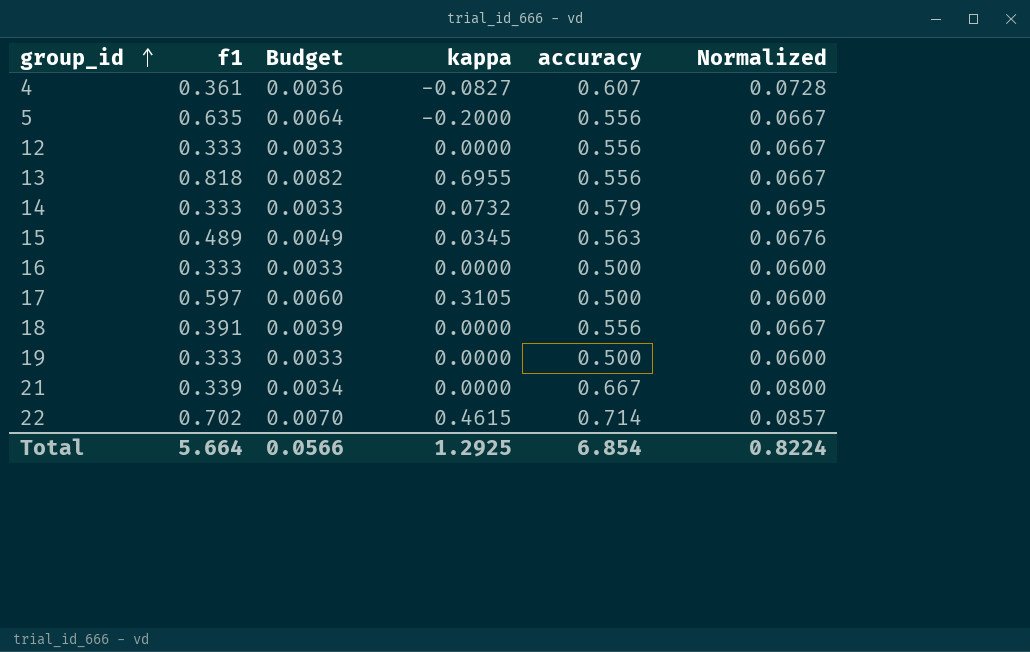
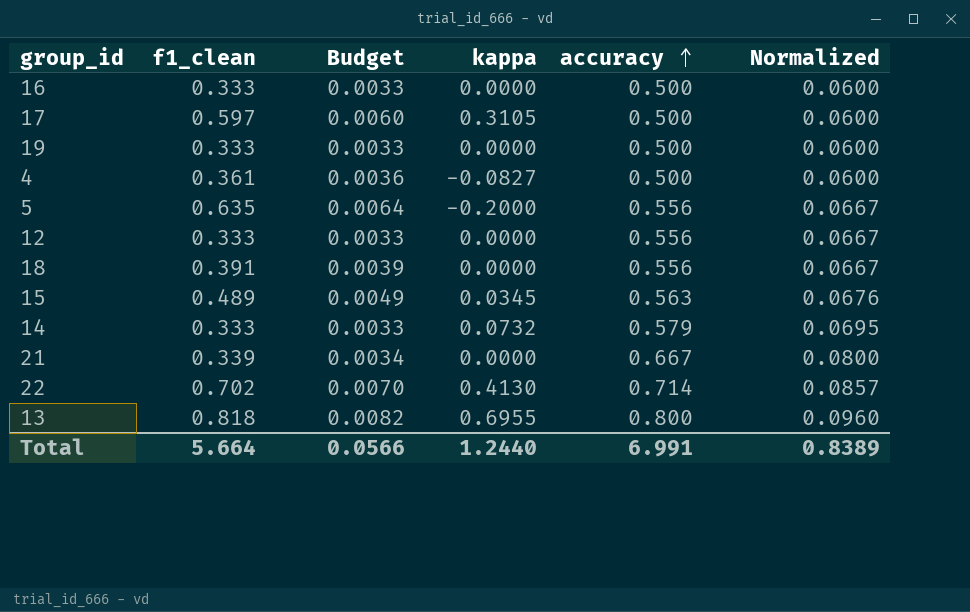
row order: group_id ascending -> accuracy ascending
column name: f1 -> f1_clean
4 | accuracy: 0.607 -> 0.500
4 | Normalized: 0.0728 -> 0.0600
22 | kappa: 0.4615 -> 0.4130
13 | accuracy: 0.556 -> 0.800
13 | Normalized: 0.0667 -> 0.0960
Total | kappa: 1.2925 -> 1.2440
Total | accuracy: 6.854 -> 6.991
Total | Normalized: 0.8224 -> 0.8389

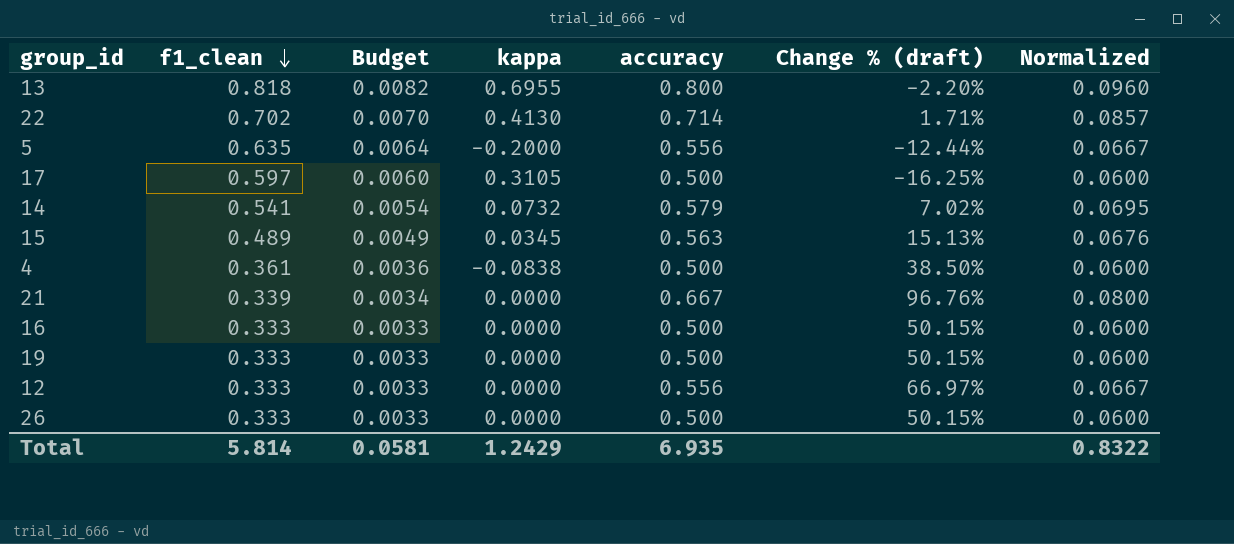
row order: accuracy ascending -> f1_clean descending
column Change % (draft) | formula: none -> ([accuracy] - [f1_clean]) / [f1_clean]
row 18: 0.391 | 0.0039 | 0.0000 | 0.556 | 0.0667 -> none
14 | f1_clean: 0.333 -> 0.541
14 | Budget: 0.0033 -> 0.0054
4 | kappa: -0.0827 -> -0.0838
row 26: none -> 0.333 | 0.0033 | 0.0000 | 0.500 | 50.15% | 0.0600
Total | f1_clean: 5.664 -> 5.814
Total | Budget: 0.0566 -> 0.0581
Total | kappa: 1.2440 -> 1.2429
Total | accuracy: 6.991 -> 6.935
Total | Normalized: 0.8389 -> 0.8322

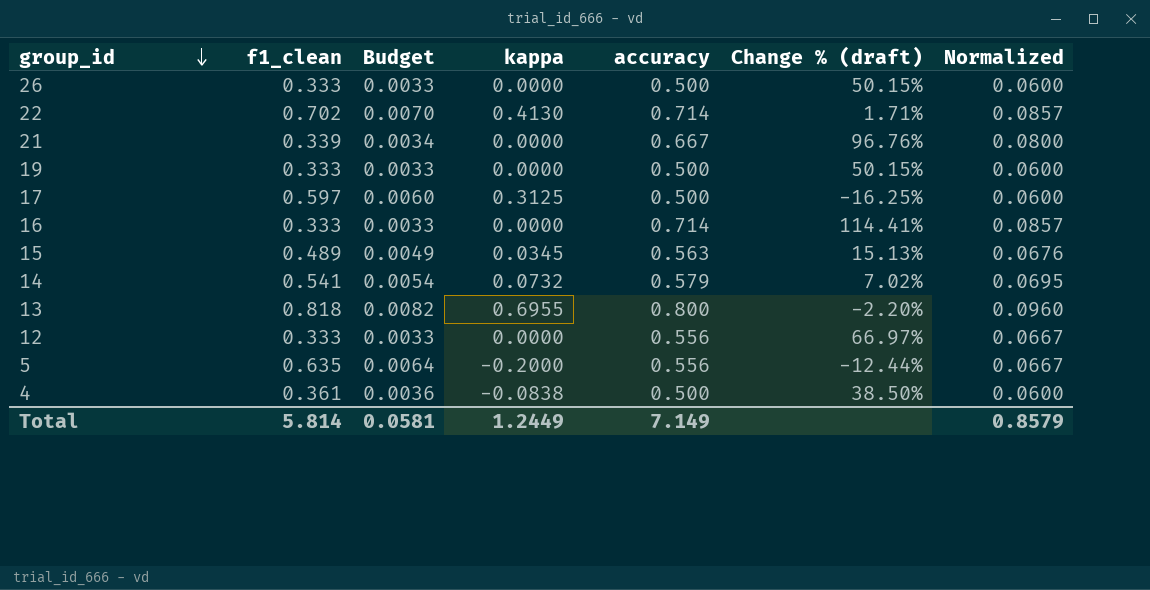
row order: f1_clean descending -> group_id descending
17 | kappa: 0.3105 -> 0.3125
16 | accuracy: 0.500 -> 0.714
16 | Change % (draft): 50.15% -> 114.41%
16 | Normalized: 0.0600 -> 0.0857
Total | kappa: 1.2429 -> 1.2449
Total | accuracy: 6.935 -> 7.149
Total | Normalized: 0.8322 -> 0.8579

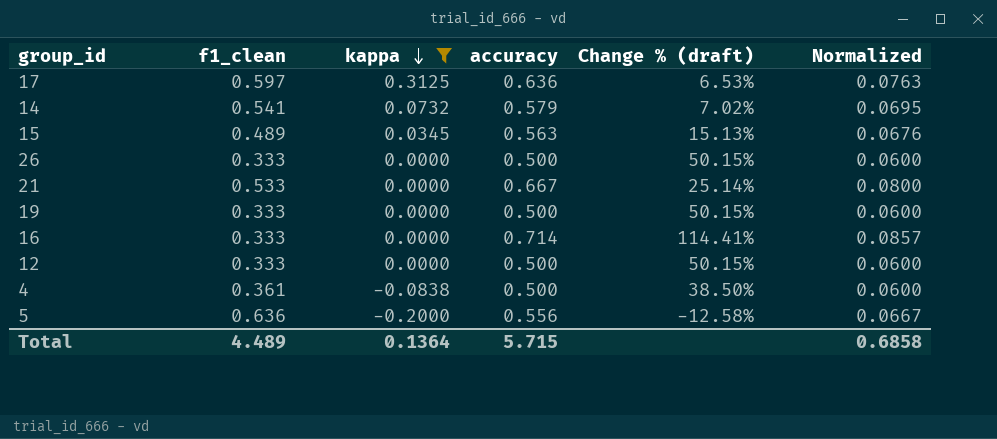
filter: none -> kappa <= 0.3125
row order: group_id descending -> kappa descending
column Budget | formula: [f1_clean] * 0.01 -> none
17 | accuracy: 0.500 -> 0.636
17 | Change % (draft): -16.25% -> 6.53%
17 | Normalized: 0.0600 -> 0.0763
21 | f1_clean: 0.339 -> 0.533
21 | Change % (draft): 96.76% -> 25.14%
12 | accuracy: 0.556 -> 0.500
12 | Change % (draft): 66.97% -> 50.15%
12 | Normalized: 0.0667 -> 0.0600
5 | f1_clean: 0.635 -> 0.636
5 | Change % (draft): -12.44% -> -12.58%
Total | f1_clean: 5.814 -> 4.489
Total | kappa: 1.2449 -> 0.1364
Total | accuracy: 7.149 -> 5.715
Total | Normalized: 0.8579 -> 0.6858

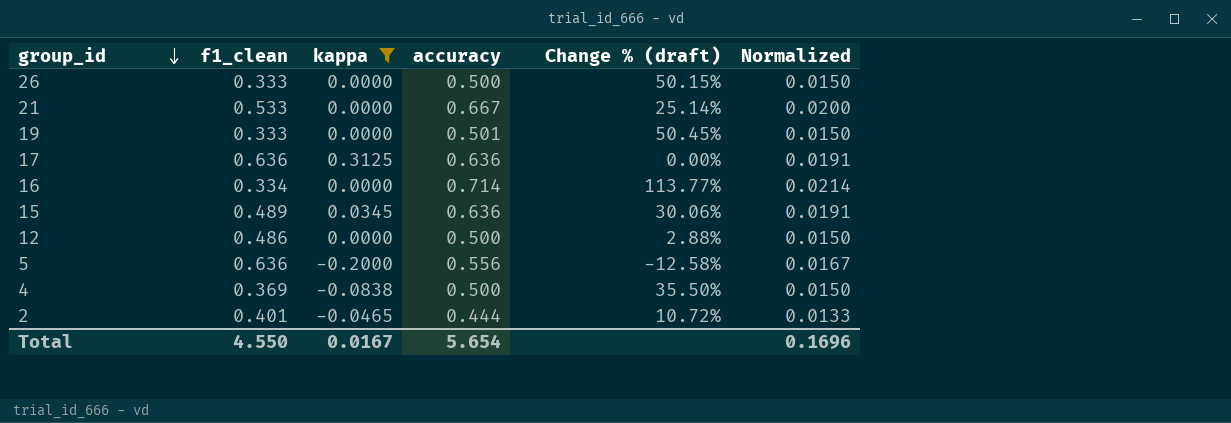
row order: kappa descending -> group_id descending
column Normalized | formula: [accuracy] * 0.12 -> [accuracy] * 0.03
row 14: 0.541 | 0.0732 | 0.579 | 7.02% | 0.0695 -> none
19 | accuracy: 0.500 -> 0.501
19 | Change % (draft): 50.15% -> 50.45%
17 | f1_clean: 0.597 -> 0.636
17 | Change % (draft): 6.53% -> 0.00%
16 | f1_clean: 0.333 -> 0.334
16 | Change % (draft): 114.41% -> 113.77%
15 | accuracy: 0.563 -> 0.636
15 | Change % (draft): 15.13% -> 30.06%
12 | f1_clean: 0.333 -> 0.486
12 | Change % (draft): 50.15% -> 2.88%
4 | f1_clean: 0.361 -> 0.369
4 | Change % (draft): 38.50% -> 35.50%
row 2: none -> 0.401 | -0.0465 | 0.444 | 10.72% | 0.0133
Total | f1_clean: 4.489 -> 4.550
Total | kappa: 0.1364 -> 0.0167
Total | accuracy: 5.715 -> 5.654
Total | Normalized: 0.6858 -> 0.1696

